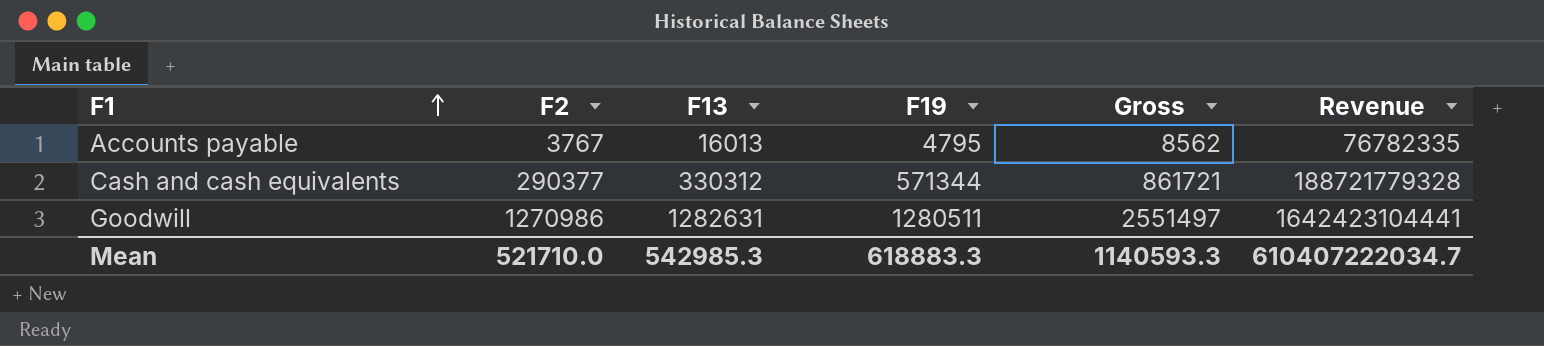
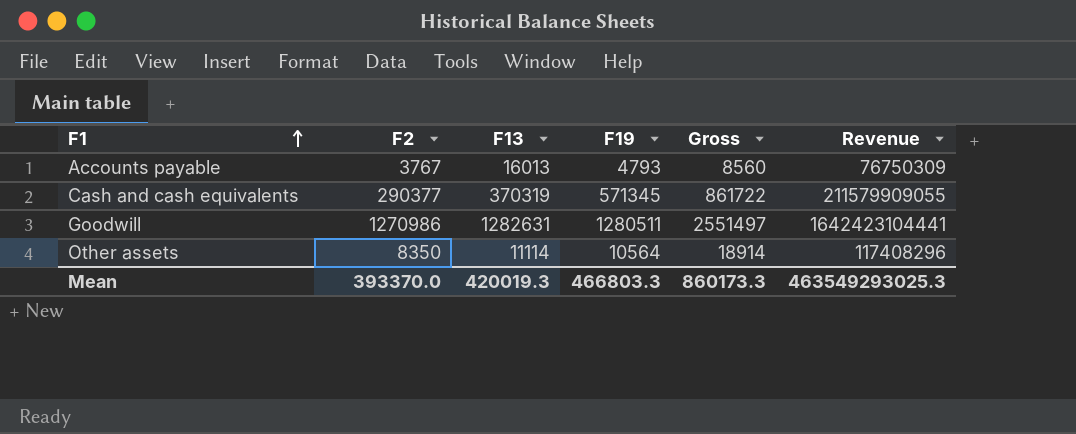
Accounts payable | F19: 4795 -> 4793
Accounts payable | Gross: 8562 -> 8560
Accounts payable | Revenue: 76782335 -> 76750309
Cash and cash equivalents | F13: 330312 -> 370319
Cash and cash equivalents | F19: 571344 -> 571345
Cash and cash equivalents | Gross: 861721 -> 861722
Cash and cash equivalents | Revenue: 188721779328 -> 211579909055
row Other assets: none -> 8350 | 11114 | 10564 | 18914 | 117408296
Mean | F2: 521710.0 -> 393370.0
Mean | F13: 542985.3 -> 420019.3
Mean | F19: 618883.3 -> 466803.3
Mean | Gross: 1140593.3 -> 860173.3
Mean | Revenue: 610407222034.7 -> 463549293025.3

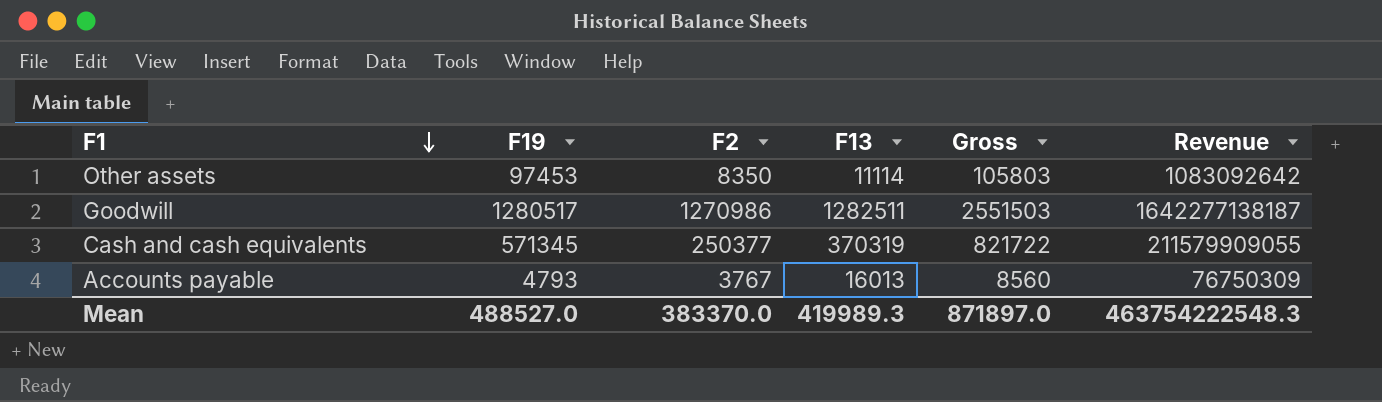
row order: F1 ascending -> F1 descending
column F19 | position: 4 -> 2
Other assets | F19: 10564 -> 97453
Other assets | Gross: 18914 -> 105803
Other assets | Revenue: 117408296 -> 1083092642
Goodwill | F19: 1280511 -> 1280517
Goodwill | F13: 1282631 -> 1282511
Goodwill | Gross: 2551497 -> 2551503
Goodwill | Revenue: 1642423104441 -> 1642277138187
Cash and cash equivalents | F2: 290377 -> 250377
Cash and cash equivalents | Gross: 861722 -> 821722
Mean | F19: 466803.3 -> 488527.0
Mean | F2: 393370.0 -> 383370.0
Mean | F13: 420019.3 -> 419989.3
Mean | Gross: 860173.3 -> 871897.0
Mean | Revenue: 463549293025.3 -> 463754222548.3

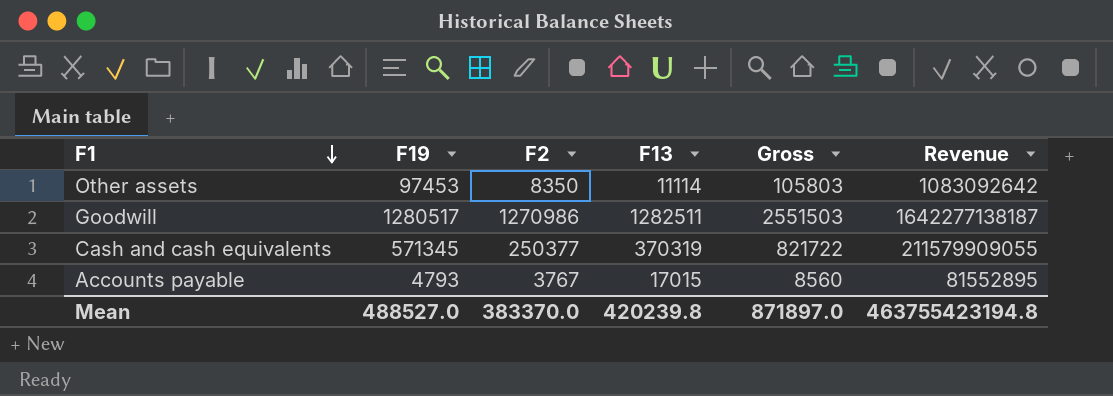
Accounts payable | F13: 16013 -> 17015
Accounts payable | Revenue: 76750309 -> 81552895
Mean | F13: 419989.3 -> 420239.8
Mean | Revenue: 463754222548.3 -> 463755423194.8

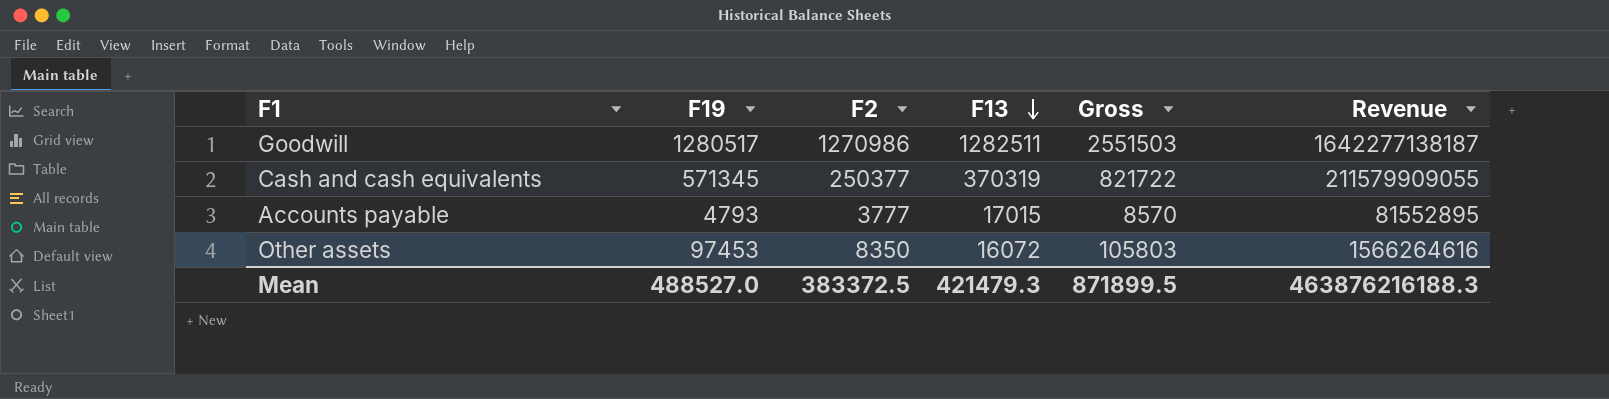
row order: F1 descending -> F13 descending
Accounts payable | F2: 3767 -> 3777
Accounts payable | Gross: 8560 -> 8570
Other assets | F13: 11114 -> 16072
Other assets | Revenue: 1083092642 -> 1566264616
Mean | F2: 383370.0 -> 383372.5
Mean | F13: 420239.8 -> 421479.3
Mean | Gross: 871897.0 -> 871899.5
Mean | Revenue: 463755423194.8 -> 463876216188.3

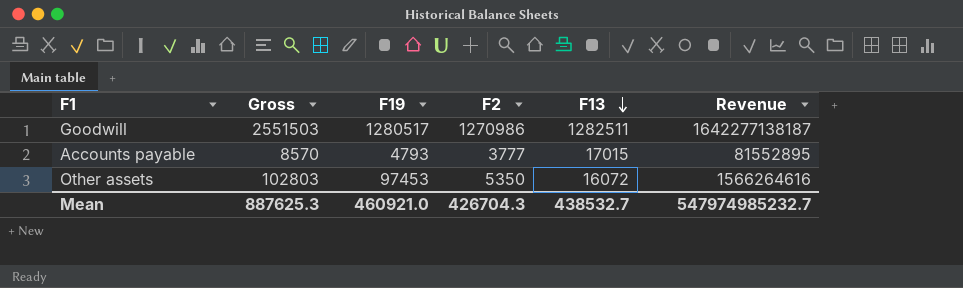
column Gross | position: 5 -> 2
row Cash and cash equivalents: 571345 | 250377 | 370319 | 821722 | 211579909055 -> none
Other assets | Gross: 105803 -> 102803
Other assets | F2: 8350 -> 5350
Mean | Gross: 871899.5 -> 887625.3
Mean | F19: 488527.0 -> 460921.0
Mean | F2: 383372.5 -> 426704.3
Mean | F13: 421479.3 -> 438532.7
Mean | Revenue: 463876216188.3 -> 547974985232.7

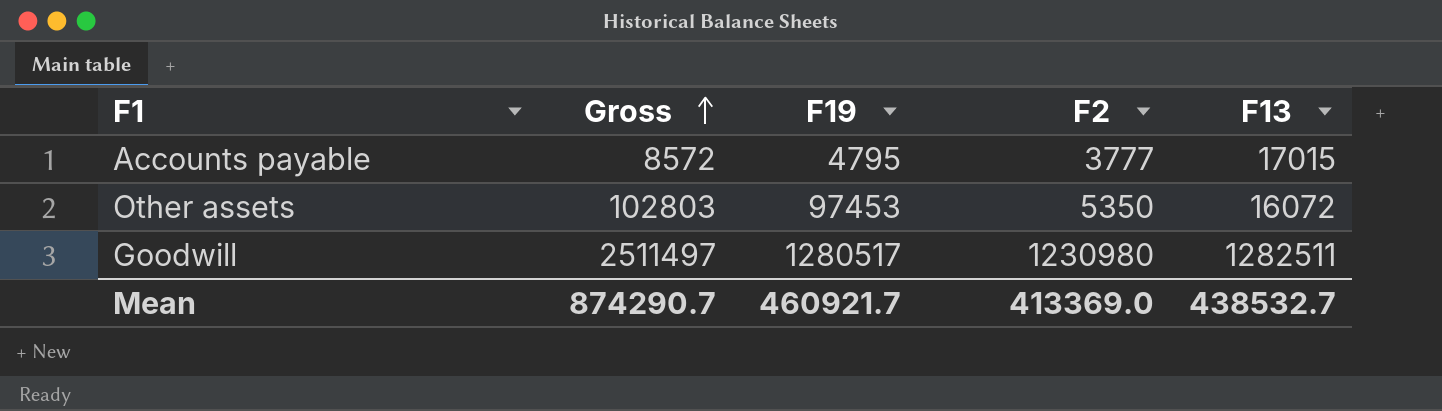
row order: F13 descending -> Gross ascending
column Revenue | formula: [F19] * [F13] -> none
Accounts payable | Gross: 8570 -> 8572
Accounts payable | F19: 4793 -> 4795
Goodwill | Gross: 2551503 -> 2511497
Goodwill | F2: 1270986 -> 1230980
Mean | Gross: 887625.3 -> 874290.7
Mean | F19: 460921.0 -> 460921.7
Mean | F2: 426704.3 -> 413369.0

